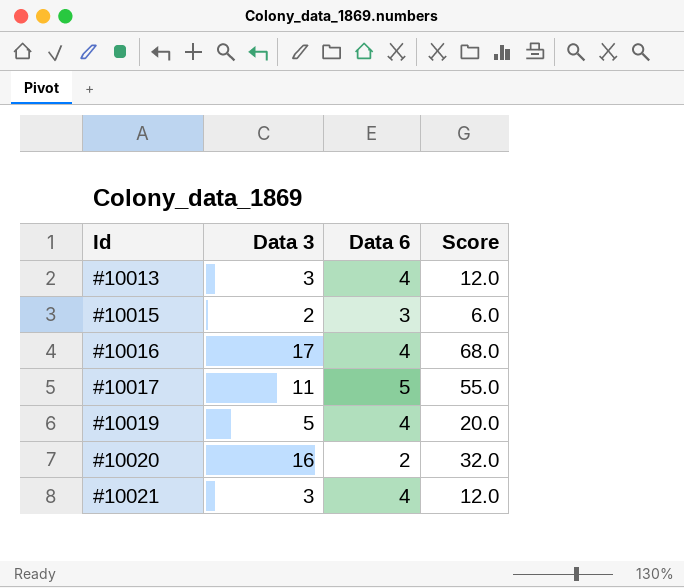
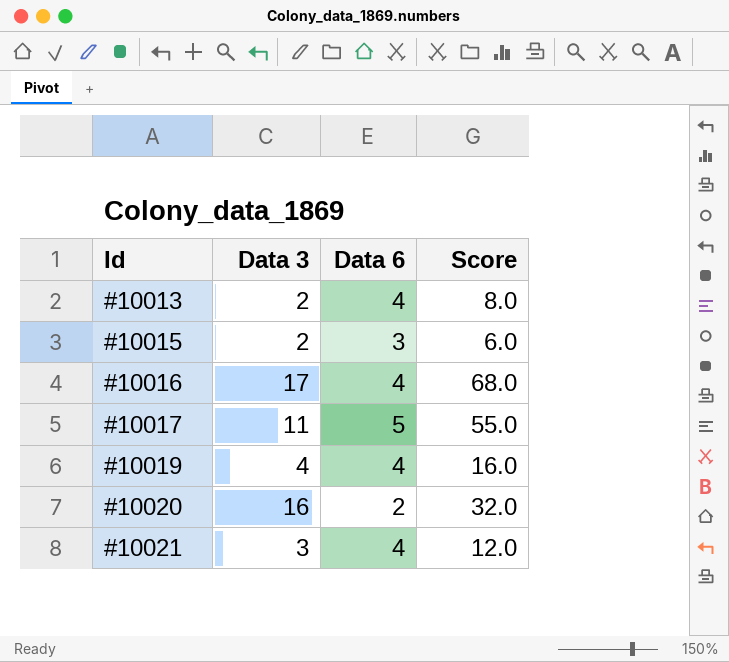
#10013 | Data 3: 3 -> 2
#10013 | Score: 12.0 -> 8.0
#10019 | Data 3: 5 -> 4
#10019 | Score: 20.0 -> 16.0

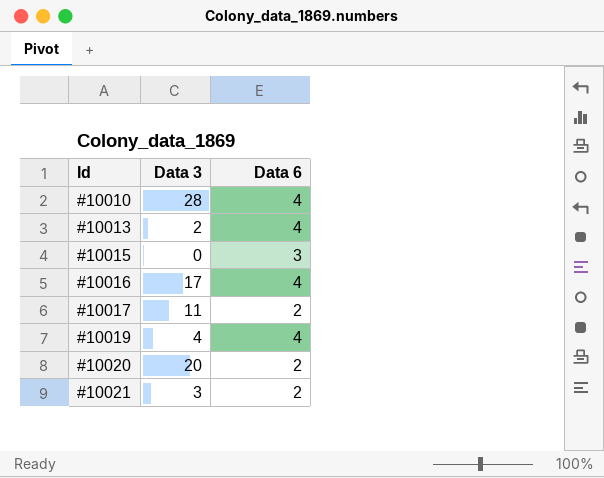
column Score | formula: [Data 3] * [Data 6] -> none
row #10010: none -> 28 | 4
#10015 | Data 3: 2 -> 0
#10017 | Data 6: 5 -> 2
#10020 | Data 3: 16 -> 20
#10021 | Data 6: 4 -> 2

